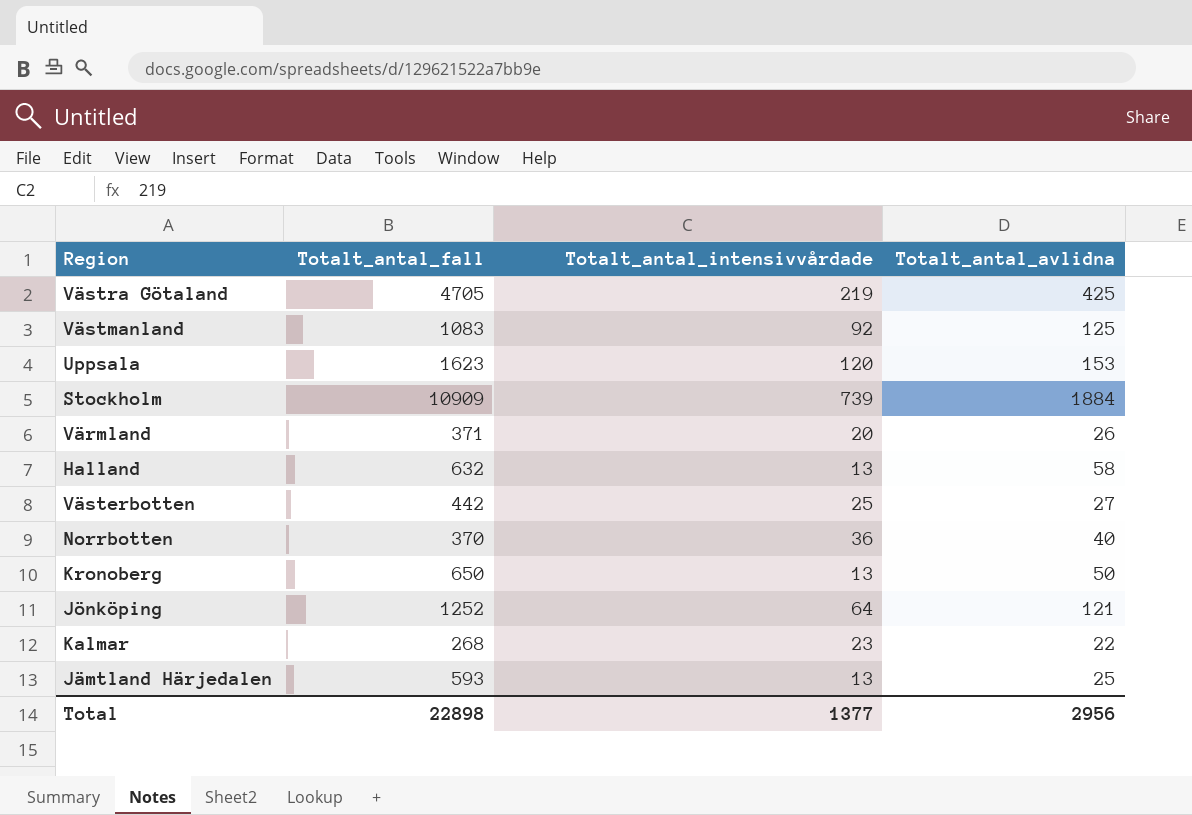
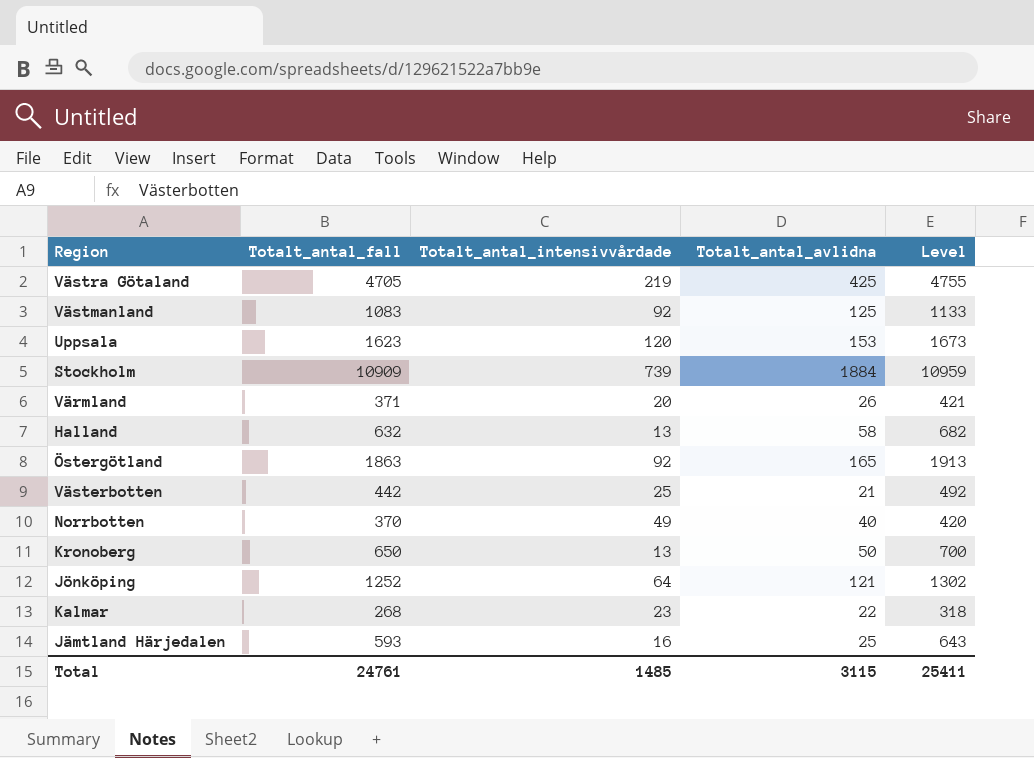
column Level | formula: none -> [Totalt_antal_fall] + 50
row Östergötland: none -> 1863 | 92 | 165 | 1913
Västerbotten | Totalt_antal_avlidna: 27 -> 21
Norrbotten | Totalt_antal_intensivvårdade: 36 -> 49
Jämtland Härjedalen | Totalt_antal_intensivvårdade: 13 -> 16
Total | Totalt_antal_fall: 22898 -> 24761
Total | Totalt_antal_intensivvårdade: 1377 -> 1485
Total | Totalt_antal_avlidna: 2956 -> 3115

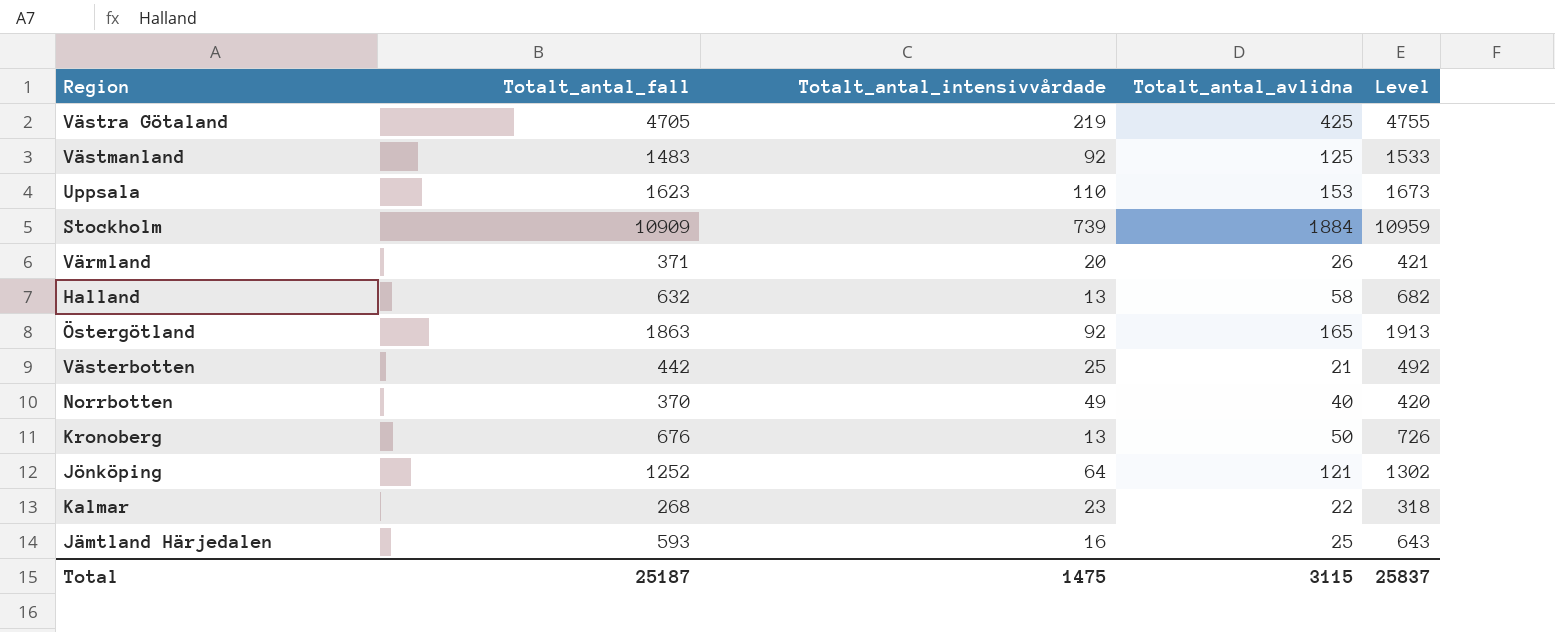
Västmanland | Totalt_antal_fall: 1083 -> 1483
Västmanland | Level: 1133 -> 1533
Uppsala | Totalt_antal_intensivvårdade: 120 -> 110
Kronoberg | Totalt_antal_fall: 650 -> 676
Kronoberg | Level: 700 -> 726
Total | Totalt_antal_fall: 24761 -> 25187
Total | Totalt_antal_intensivvårdade: 1485 -> 1475
Total | Level: 25411 -> 25837

